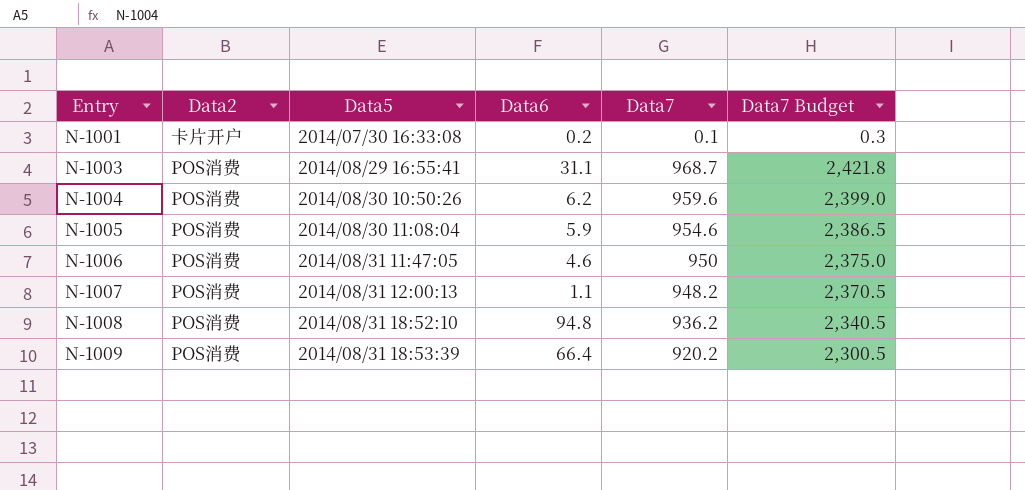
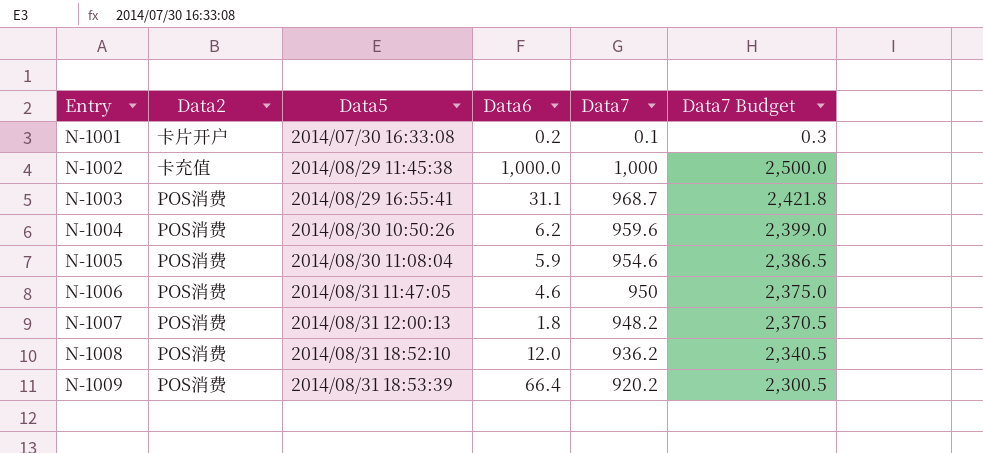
row N-1002: none -> 卡充值 | 2014/08/29 11:45:38 | 1,000.0 | 1,000 | 2,500.0
N-1007 | Data6: 1.1 -> 1.8
N-1008 | Data6: 94.8 -> 12.0

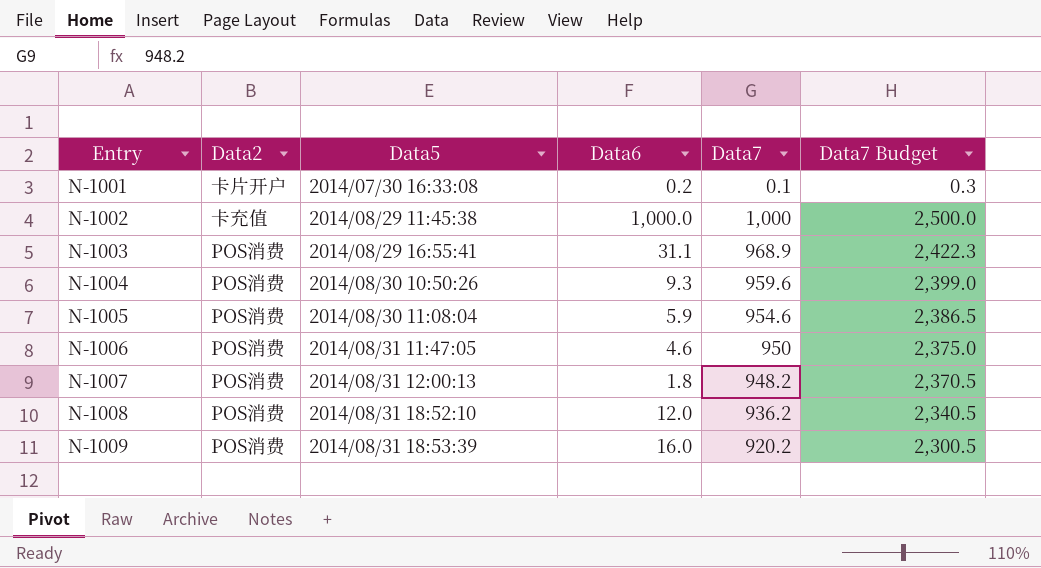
N-1003 | Data7: 968.7 -> 968.9
N-1003 | Data7 Budget: 2,421.8 -> 2,422.3
N-1004 | Data6: 6.2 -> 9.3
N-1009 | Data6: 66.4 -> 16.0

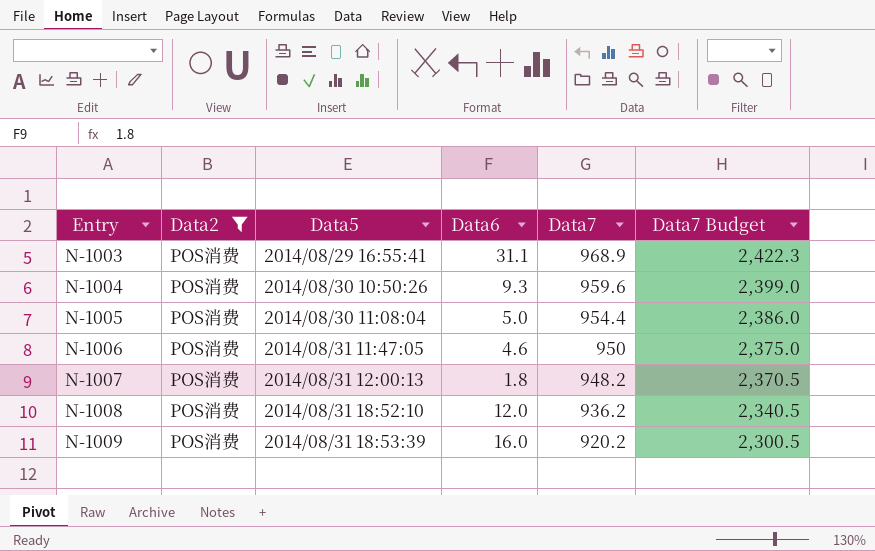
filter: none -> Data2 = POS消费
N-1005 | Data6: 5.9 -> 5.0
N-1005 | Data7: 954.6 -> 954.4
N-1005 | Data7 Budget: 2,386.5 -> 2,386.0

